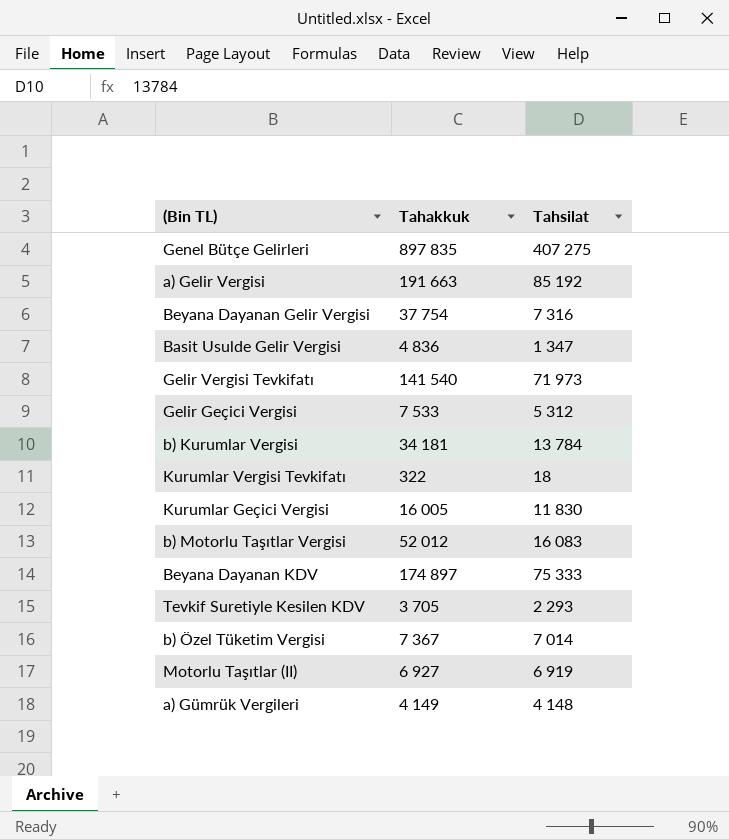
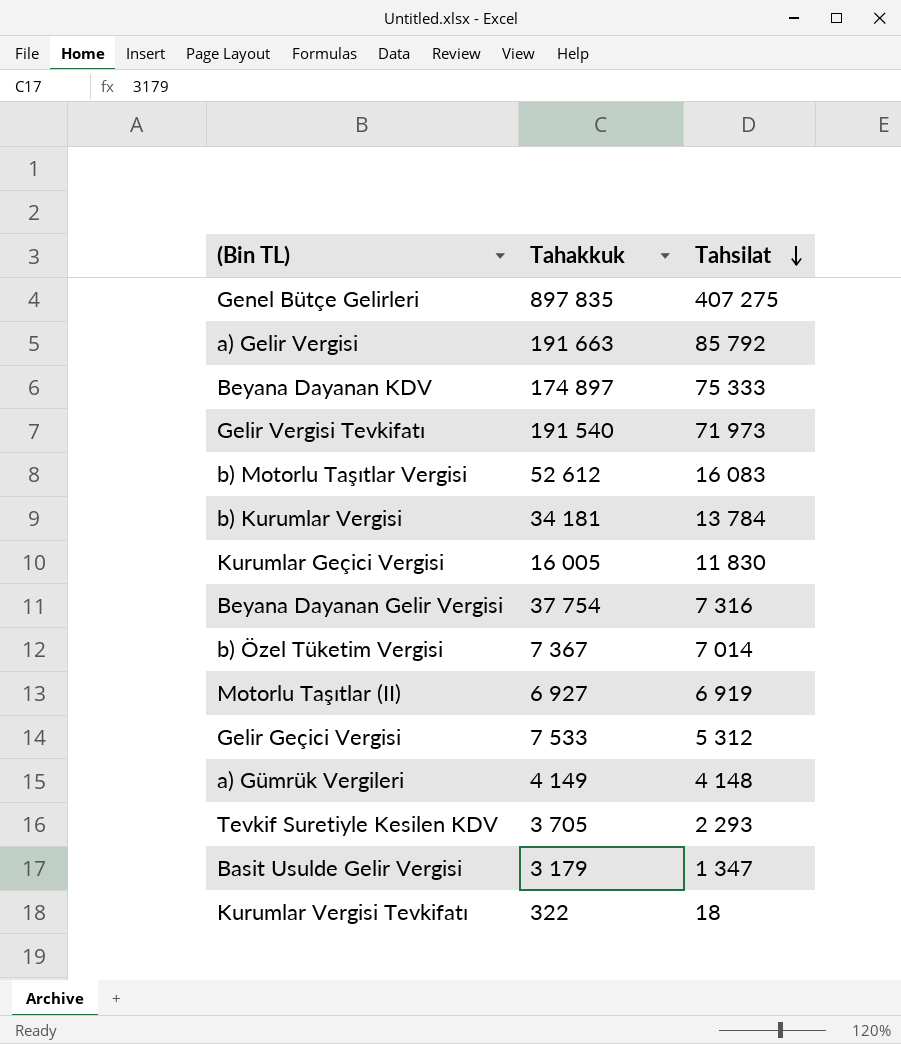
row order: none -> Tahsilat descending
a) Gelir Vergisi | Tahsilat: 85 192 -> 85 792
Gelir Vergisi Tevkifatı | Tahakkuk: 141 540 -> 191 540
b) Motorlu Taşıtlar Vergisi | Tahakkuk: 52 012 -> 52 612
Basit Usulde Gelir Vergisi | Tahakkuk: 4 836 -> 3 179

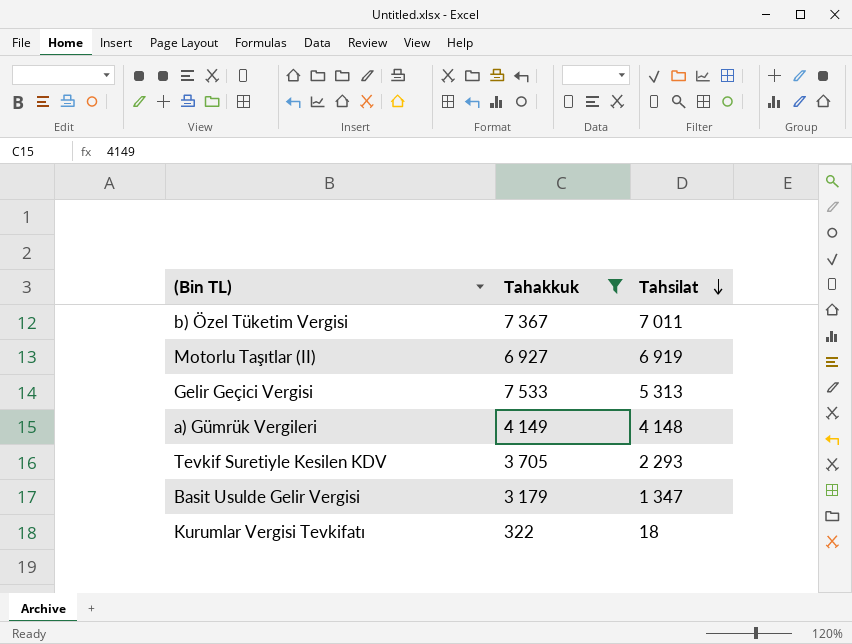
filter: none -> Tahakkuk <= 7 533
b) Özel Tüketim Vergisi | Tahsilat: 7 014 -> 7 011
Gelir Geçici Vergisi | Tahsilat: 5 312 -> 5 313

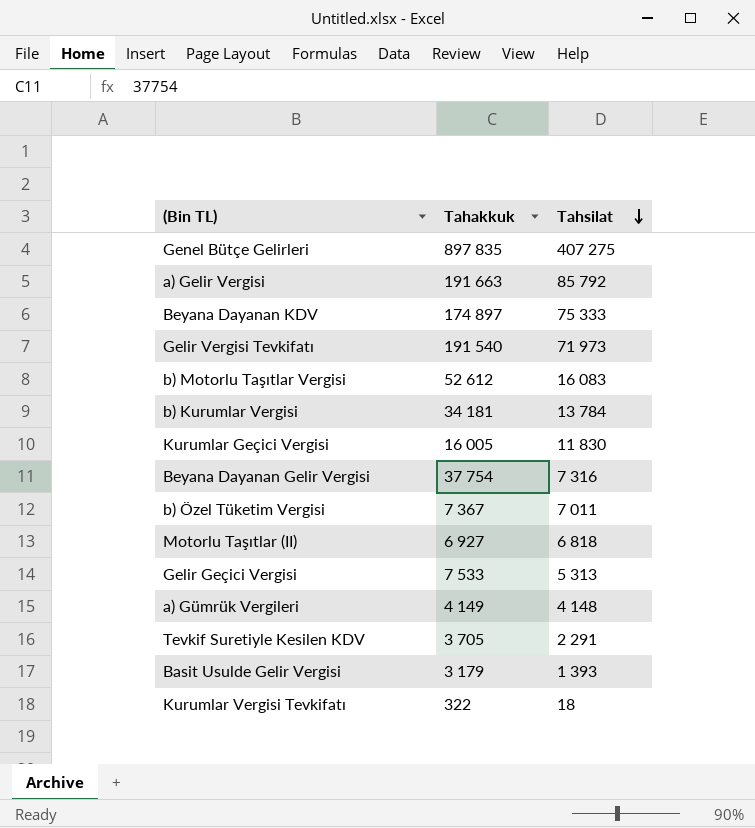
filter: Tahakkuk <= 7 533 -> none
Motorlu Taşıtlar (II) | Tahsilat: 6 919 -> 6 818
Tevkif Suretiyle Kesilen KDV | Tahsilat: 2 293 -> 2 291
Basit Usulde Gelir Vergisi | Tahsilat: 1 347 -> 1 393

